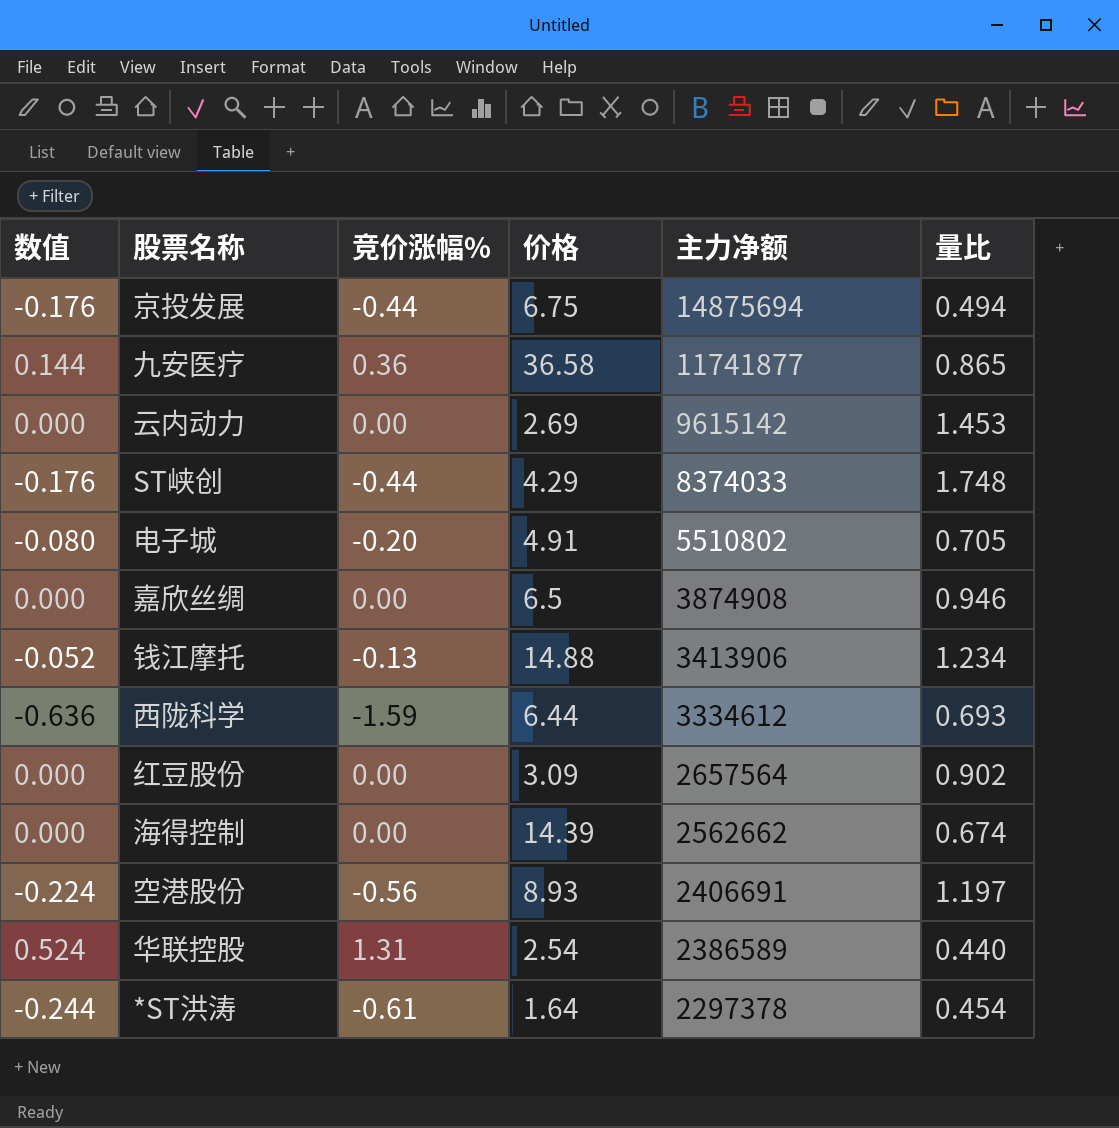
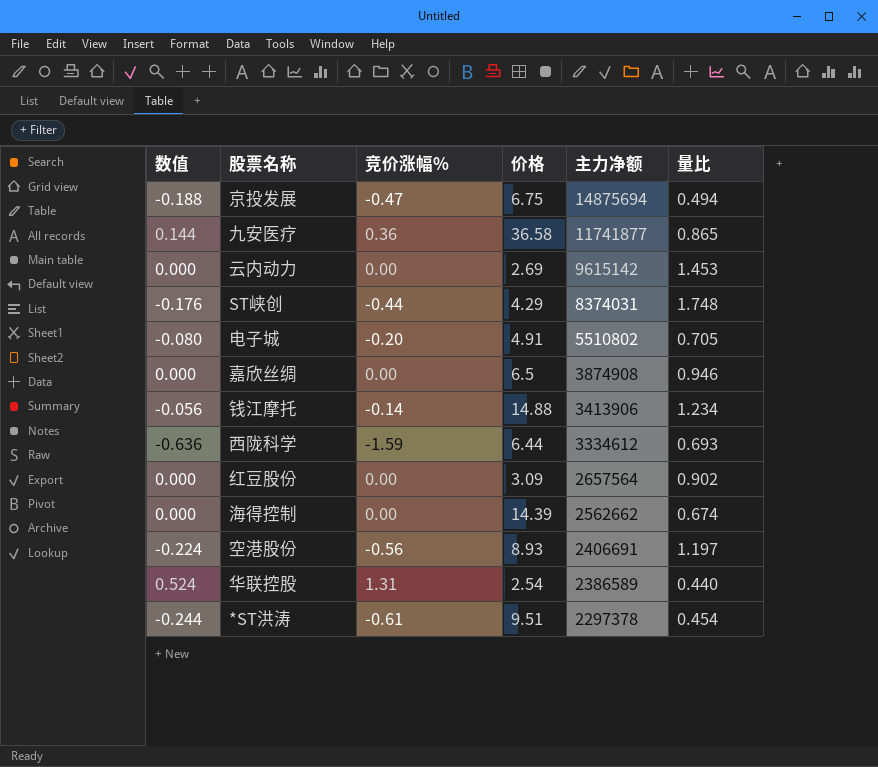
京投发展 | 数值: -0.176 -> -0.188
京投发展 | 竞价涨幅%: -0.44 -> -0.47
ST峡创 | 主力净额: 8374033 -> 8374031
钱江摩托 | 数值: -0.052 -> -0.056
钱江摩托 | 竞价涨幅%: -0.13 -> -0.14
*ST洪涛 | 价格: 1.64 -> 9.51

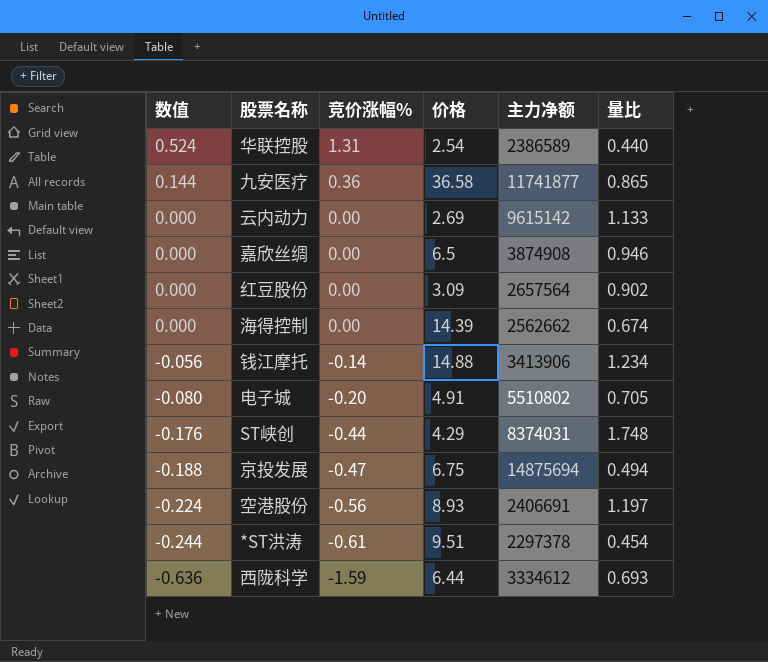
row order: 主力净额 descending -> 数值 descending
云内动力 | 量比: 1.453 -> 1.133

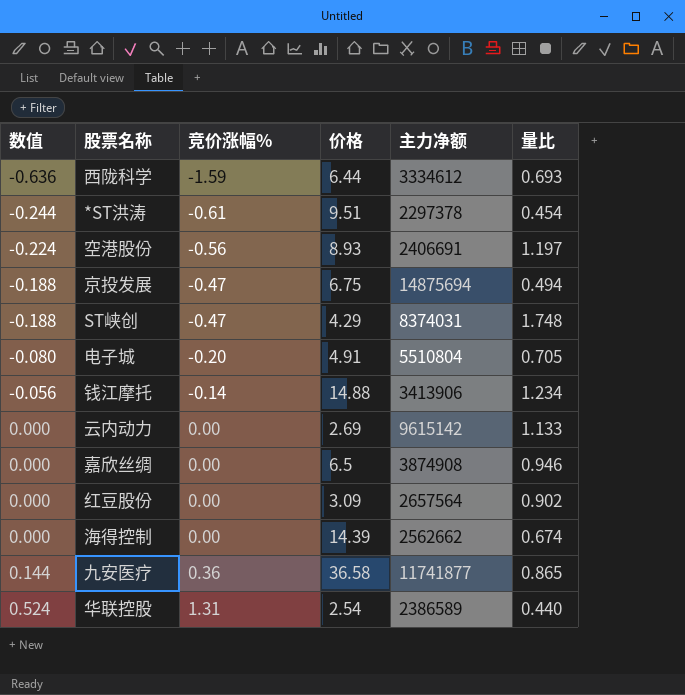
row order: 数值 descending -> 数值 ascending
ST峡创 | 数值: -0.176 -> -0.188
ST峡创 | 竞价涨幅%: -0.44 -> -0.47
电子城 | 主力净额: 5510802 -> 5510804

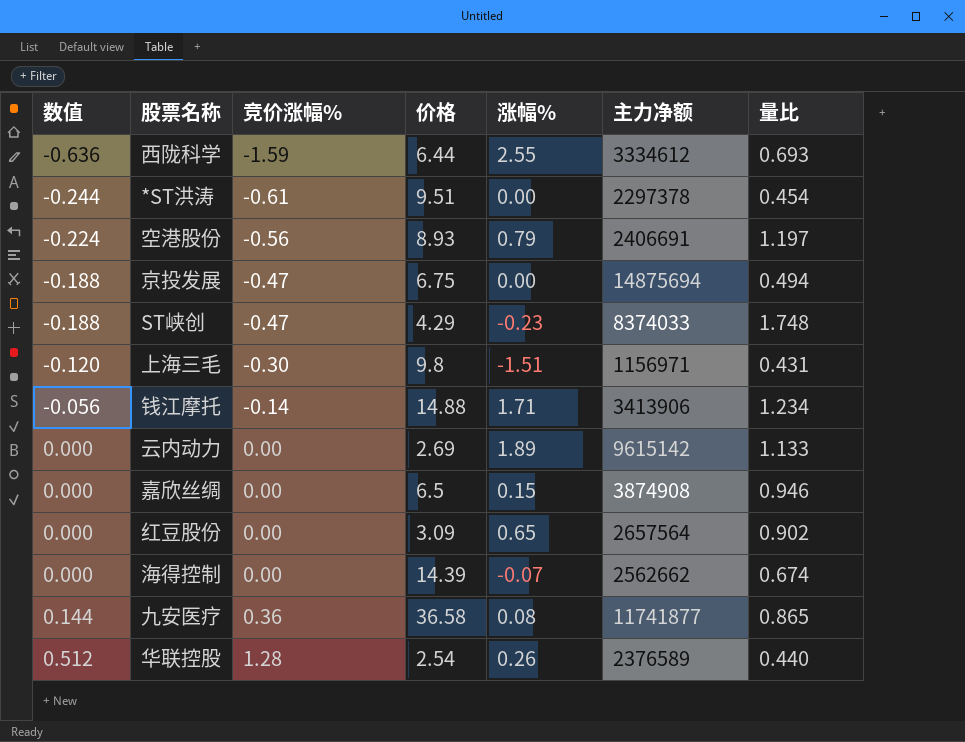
column 涨幅% | position: none -> 5
row 电子城: -0.080 | -0.20 | 4.91 | 5510804 | 0.705 -> none
ST峡创 | 主力净额: 8374031 -> 8374033
row 上海三毛: none -> -0.120 | -0.30 | 9.8 | -1.51 | 1156971 | 0.431
华联控股 | 数值: 0.524 -> 0.512
华联控股 | 竞价涨幅%: 1.31 -> 1.28
华联控股 | 主力净额: 2386589 -> 2376589

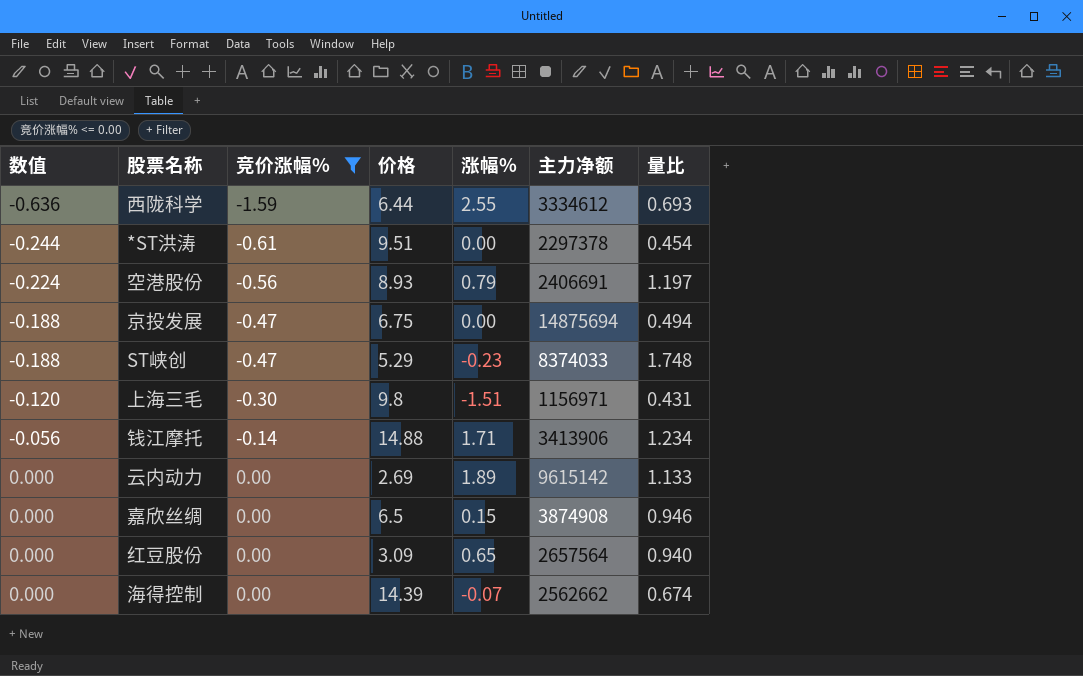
filter: none -> 竞价涨幅% <= 0.00
ST峡创 | 价格: 4.29 -> 5.29
红豆股份 | 量比: 0.902 -> 0.940

